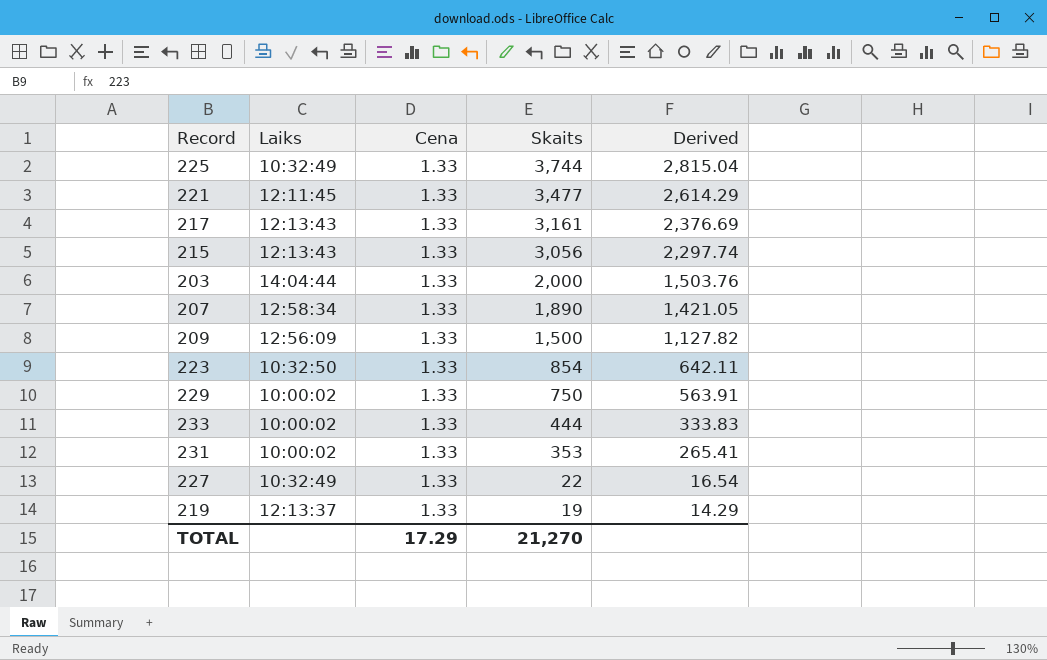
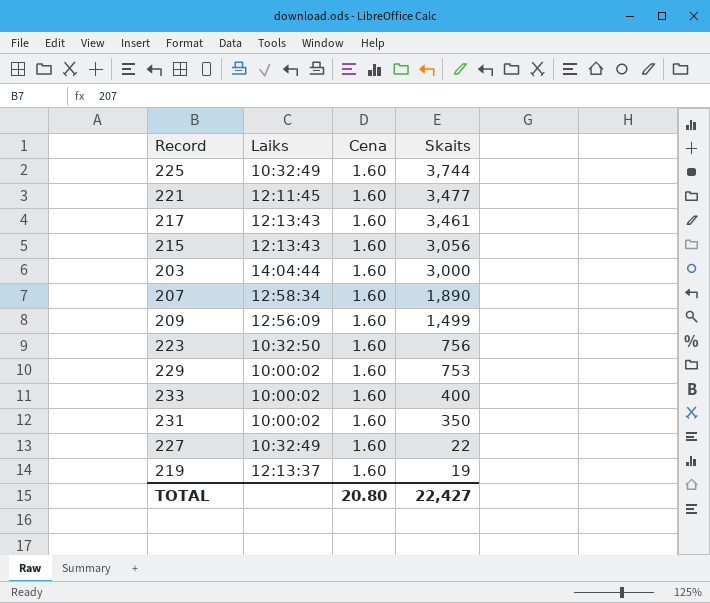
column Derived | formula: [Skaits] / [Cena] -> none
225 | Cena: 1.33 -> 1.60
221 | Cena: 1.33 -> 1.60
217 | Cena: 1.33 -> 1.60
217 | Skaits: 3,161 -> 3,461
215 | Cena: 1.33 -> 1.60
203 | Cena: 1.33 -> 1.60
203 | Skaits: 2,000 -> 3,000
207 | Cena: 1.33 -> 1.60
209 | Cena: 1.33 -> 1.60
209 | Skaits: 1,500 -> 1,499
223 | Cena: 1.33 -> 1.60
223 | Skaits: 854 -> 756
229 | Cena: 1.33 -> 1.60
229 | Skaits: 750 -> 753
233 | Cena: 1.33 -> 1.60
233 | Skaits: 444 -> 400
231 | Cena: 1.33 -> 1.60
231 | Skaits: 353 -> 350
227 | Cena: 1.33 -> 1.60
219 | Cena: 1.33 -> 1.60
TOTAL | Cena: 17.29 -> 20.80
TOTAL | Skaits: 21,270 -> 22,427

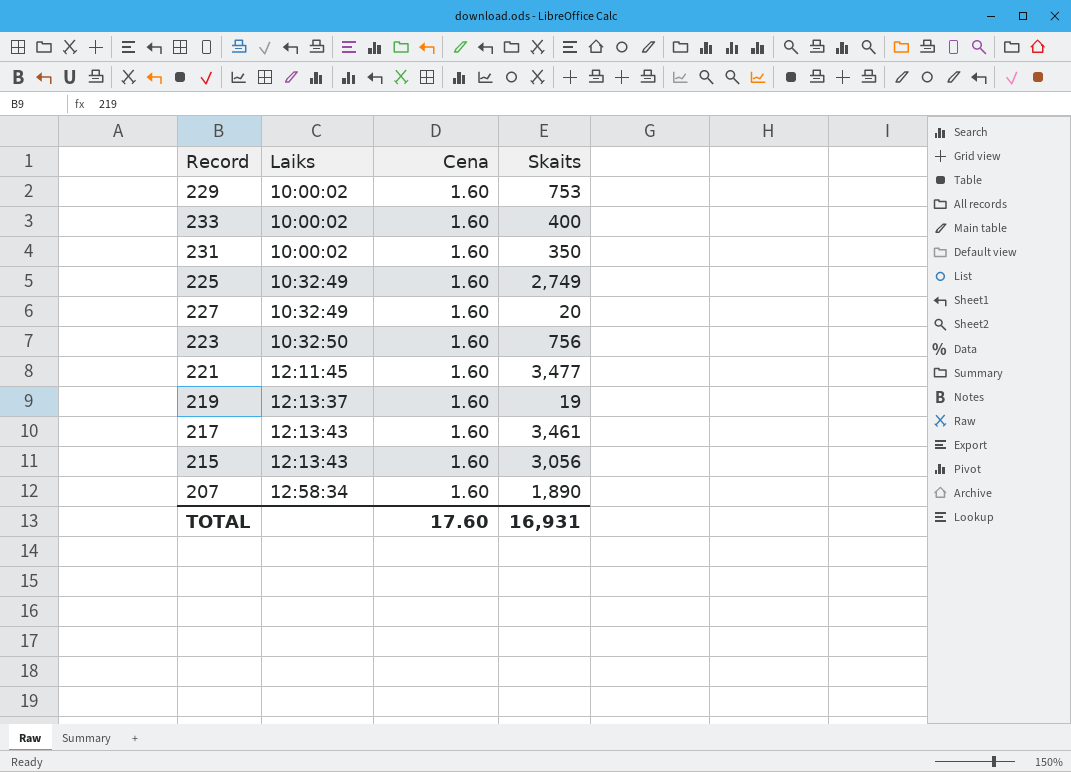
row order: Skaits descending -> Laiks ascending
row 203: 14:04:44 | 1.60 | 3,000 -> none
row 209: 12:56:09 | 1.60 | 1,499 -> none
225 | Skaits: 3,744 -> 2,749
227 | Skaits: 22 -> 20
TOTAL | Cena: 20.80 -> 17.60
TOTAL | Skaits: 22,427 -> 16,931

